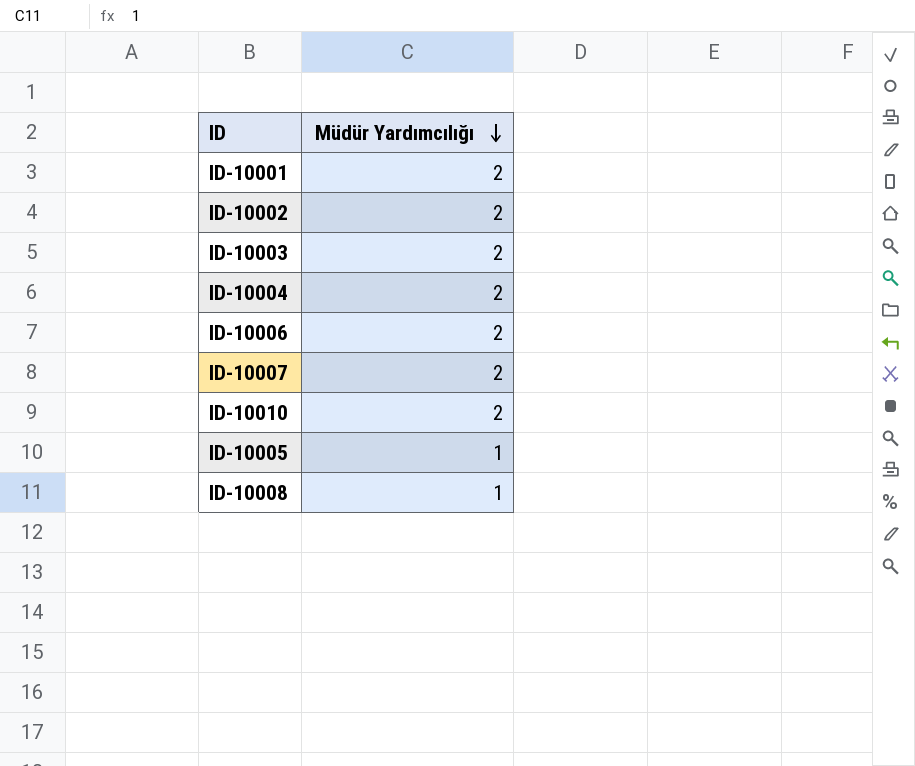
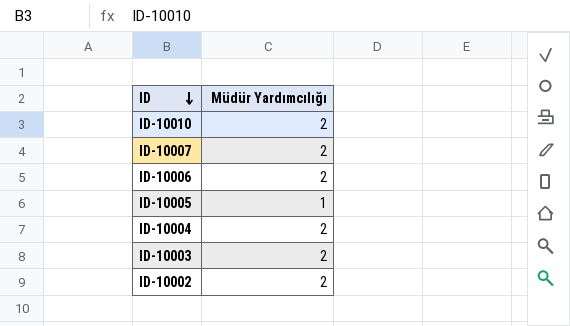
row order: Müdür Yardımcılığı descending -> ID descending
row ID-10001: 2 -> none
row ID-10008: 1 -> none

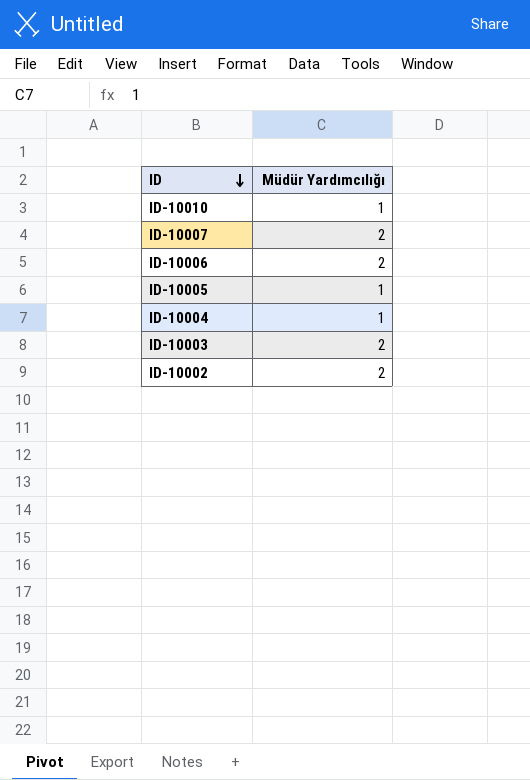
ID-10010 | Müdür Yardımcılığı: 2 -> 1
ID-10004 | Müdür Yardımcılığı: 2 -> 1

